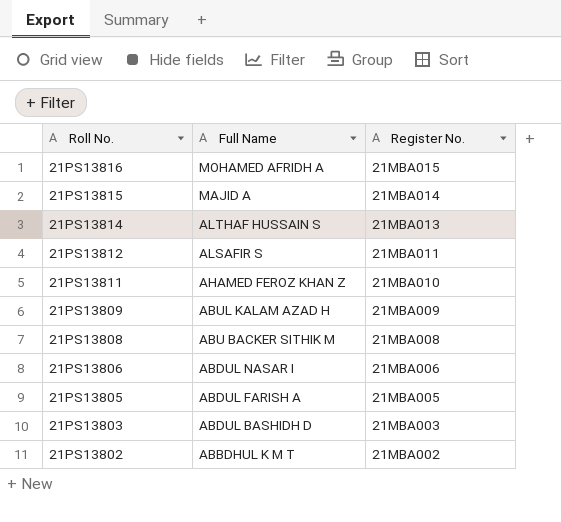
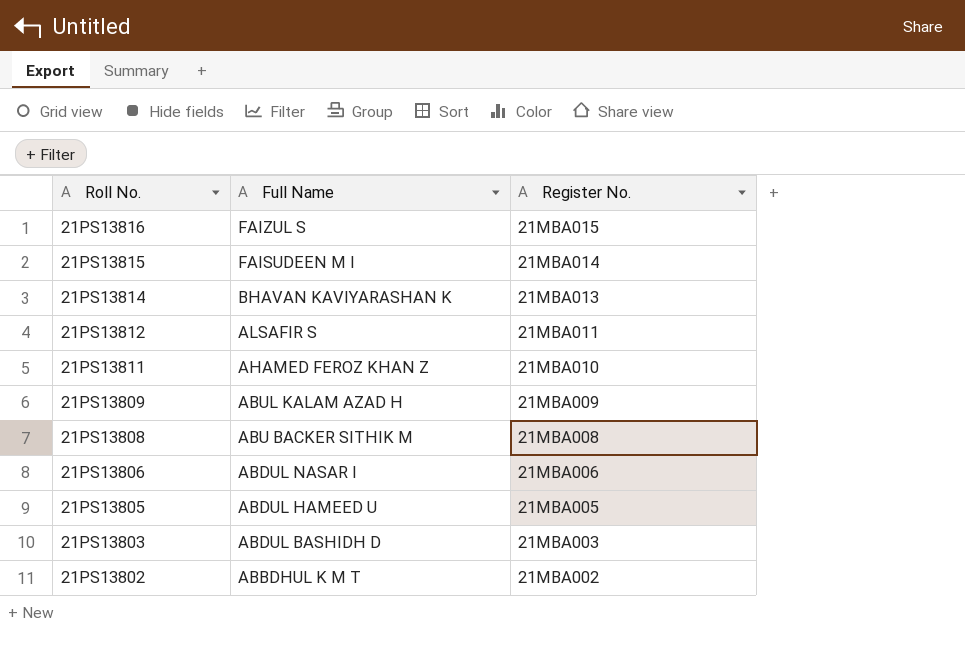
21PS13816 | Full Name: MOHAMED AFRIDH A -> FAIZUL S
21PS13815 | Full Name: MAJID A -> FAISUDEEN M I
21PS13814 | Full Name: ALTHAF HUSSAIN S -> BHAVAN KAVIYARASHAN K
21PS13805 | Full Name: ABDUL FARISH A -> ABDUL HAMEED U

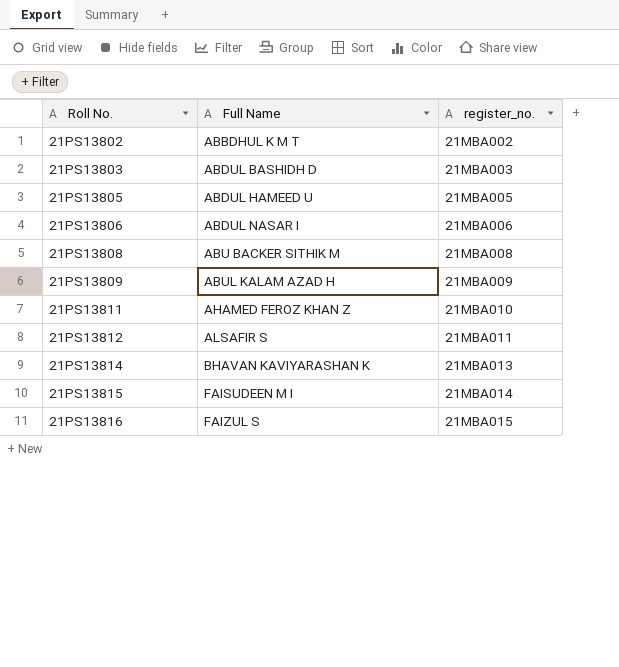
row order: Roll No. descending -> Roll No. ascending
column name: Register No. -> register_no.

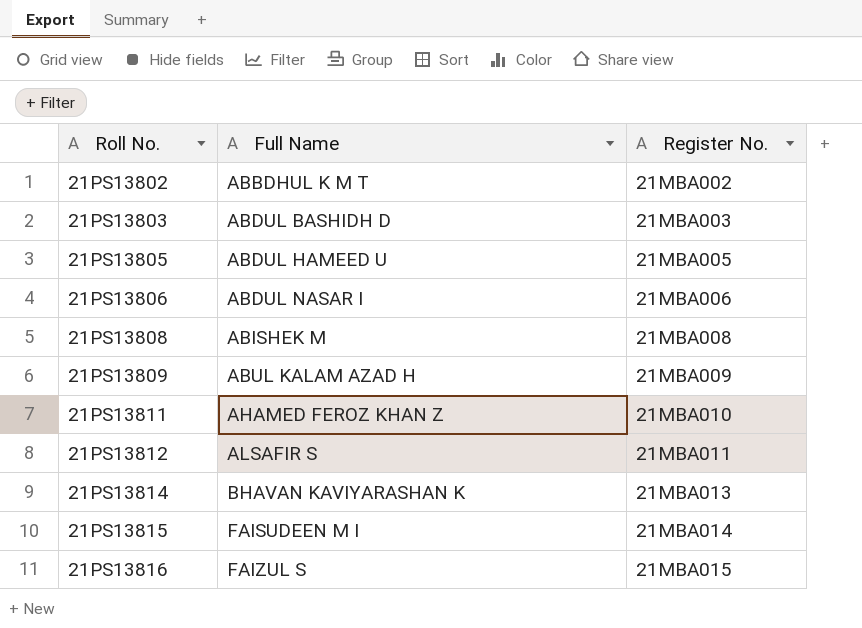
column name: register_no. -> Register No.
21PS13808 | Full Name: ABU BACKER SITHIK M -> ABISHEK M

